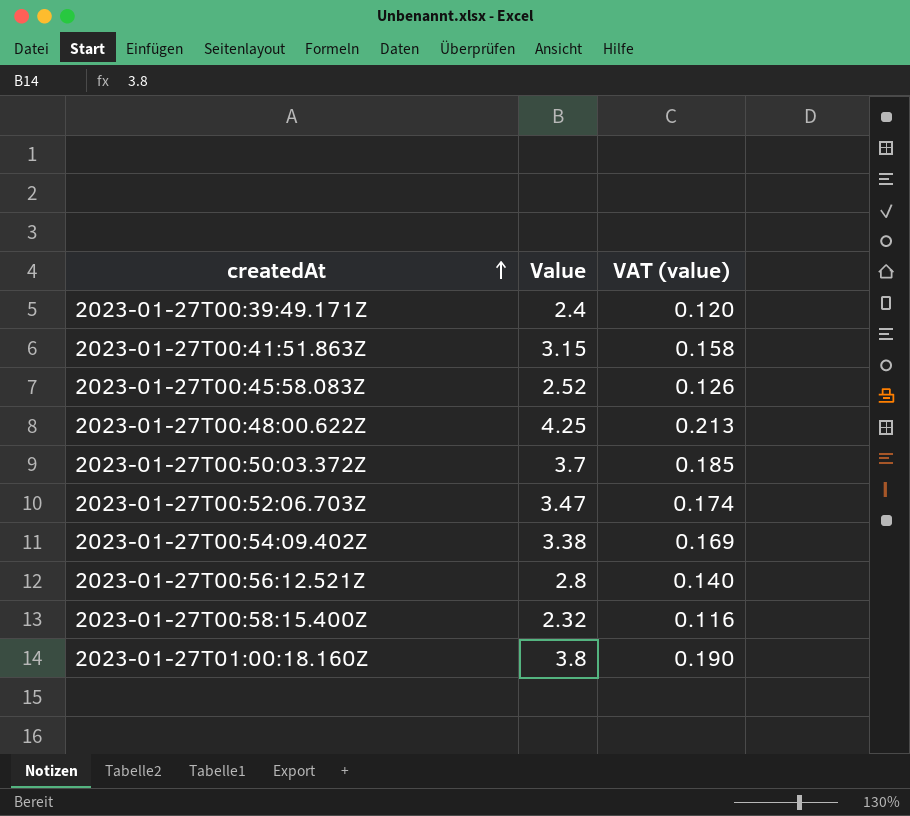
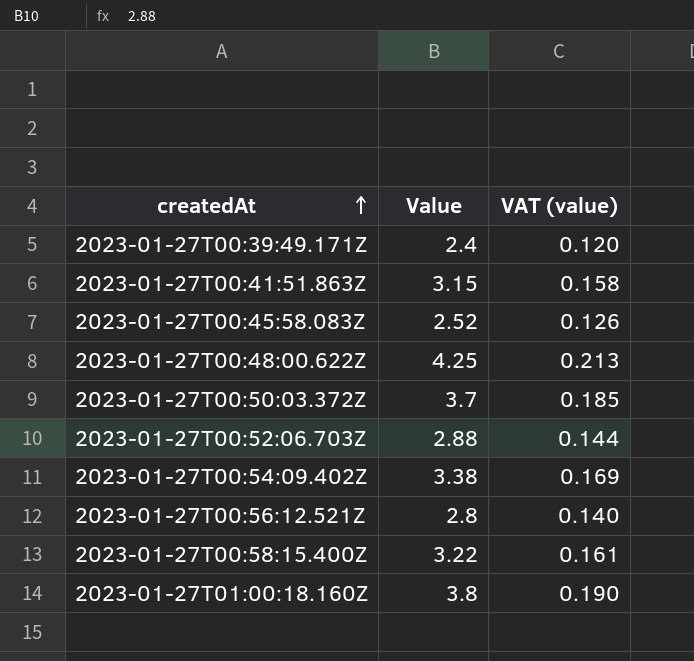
2023-01-27T00:52:06.703Z | Value: 3.47 -> 2.88
2023-01-27T00:52:06.703Z | VAT (value): 0.174 -> 0.144
2023-01-27T00:58:15.400Z | Value: 2.32 -> 3.22
2023-01-27T00:58:15.400Z | VAT (value): 0.116 -> 0.161

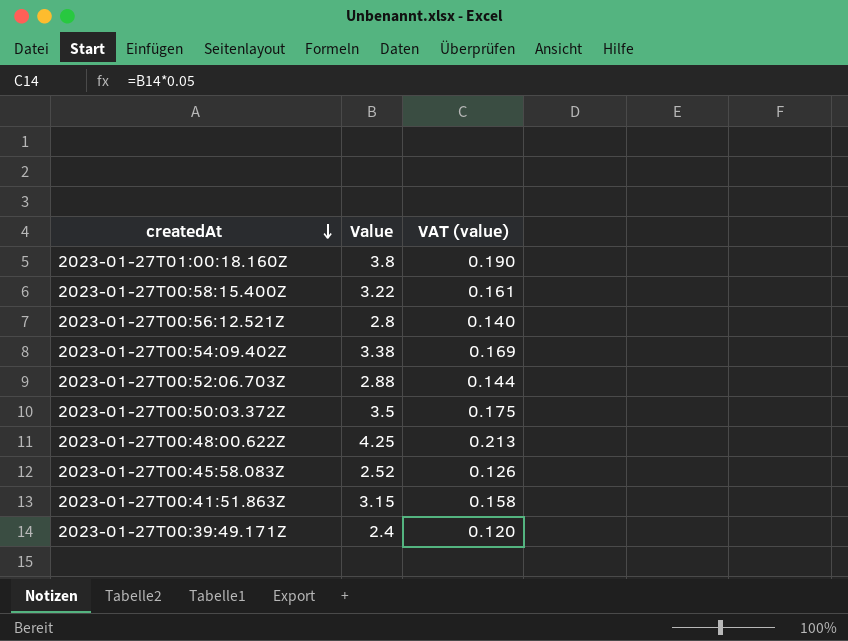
row order: createdAt ascending -> createdAt descending
2023-01-27T00:50:03.372Z | Value: 3.7 -> 3.5
2023-01-27T00:50:03.372Z | VAT (value): 0.185 -> 0.175

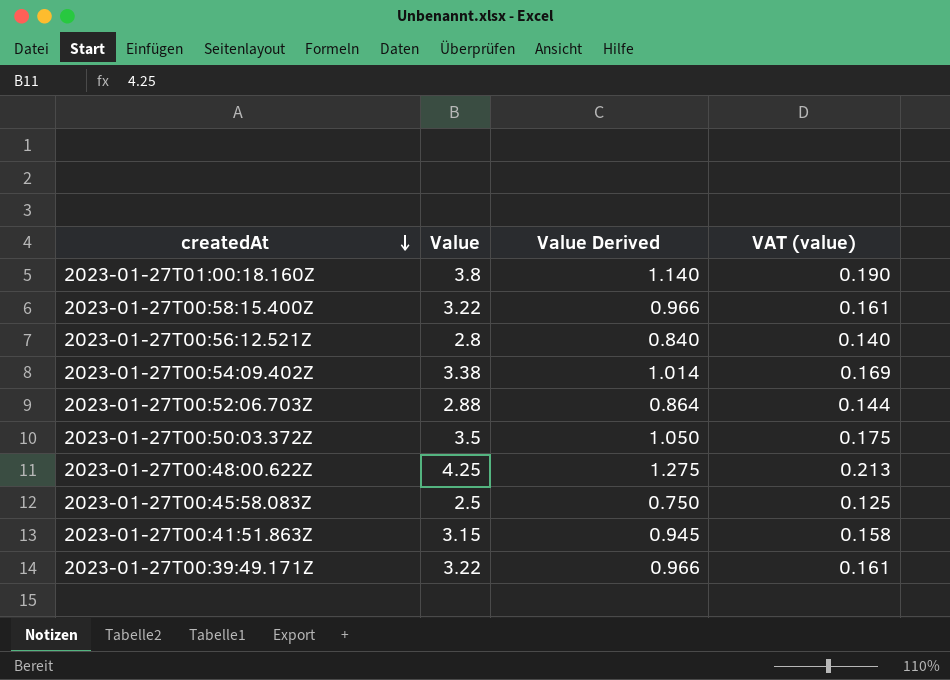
column Value Derived | formula: none -> [Value] * 0.3
2023-01-27T00:45:58.083Z | Value: 2.52 -> 2.5
2023-01-27T00:45:58.083Z | VAT (value): 0.126 -> 0.125
2023-01-27T00:39:49.171Z | Value: 2.4 -> 3.22
2023-01-27T00:39:49.171Z | VAT (value): 0.120 -> 0.161

